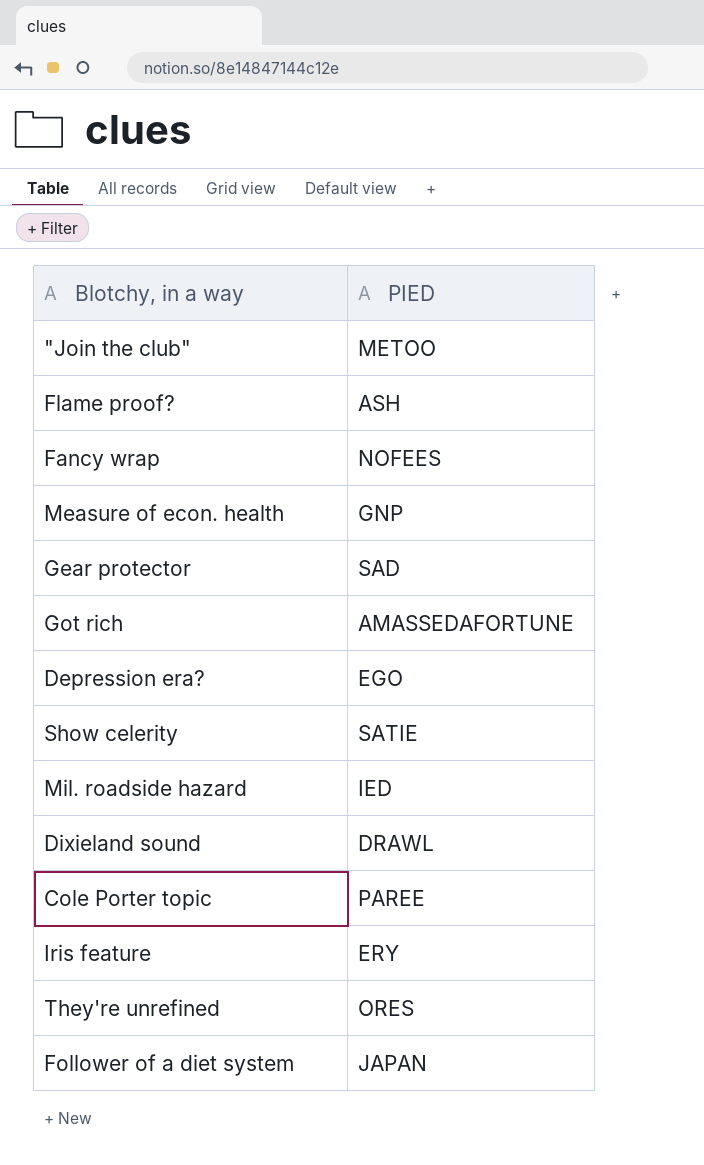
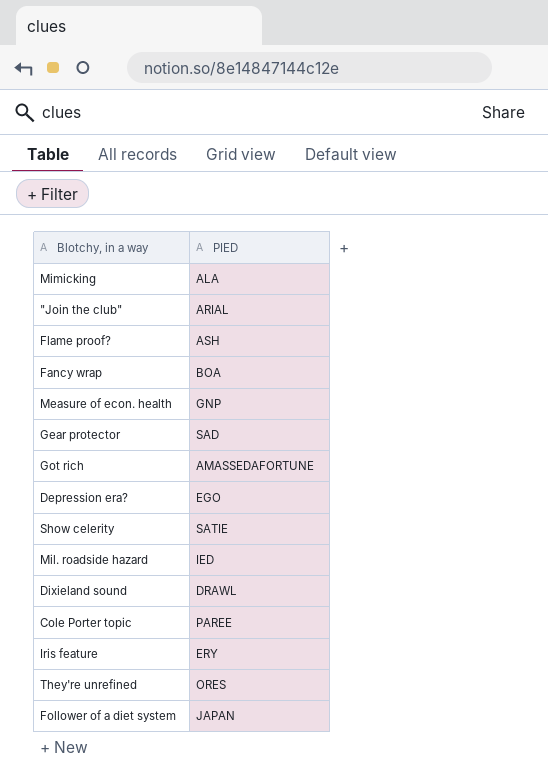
row Mimicking: none -> ALA
"Join the club" | PIED: METOO -> ARIAL
Fancy wrap | PIED: NOFEES -> BOA

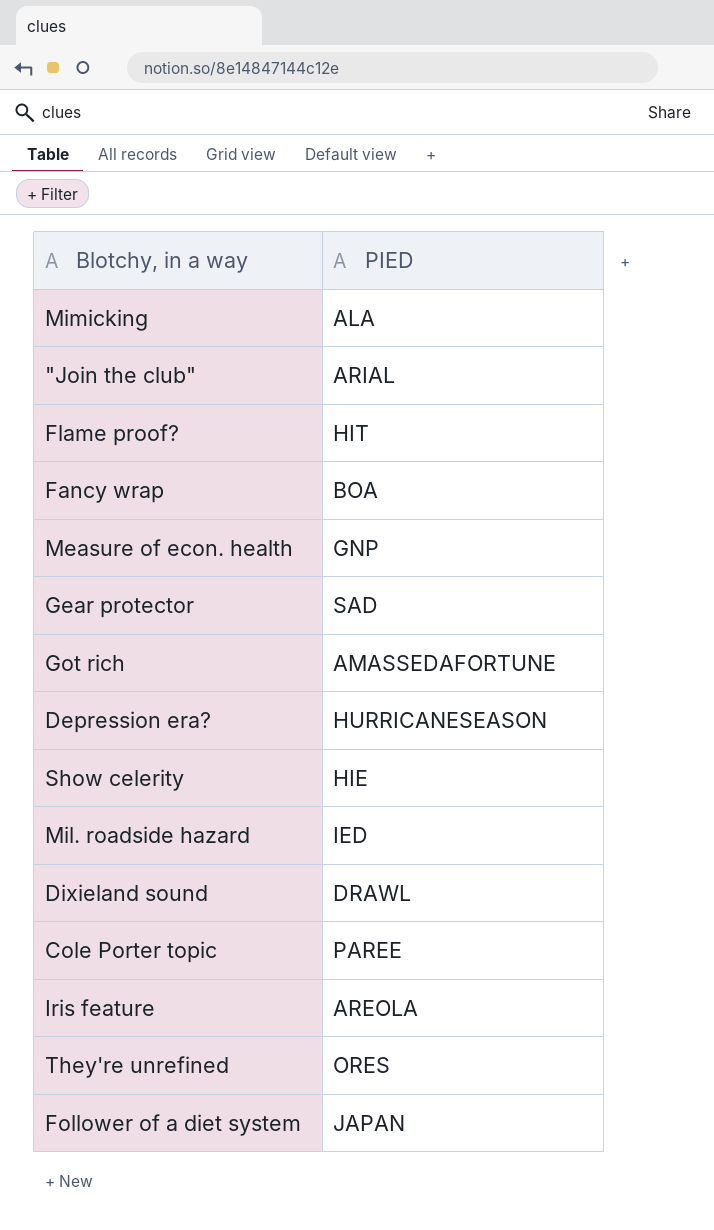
Flame proof? | PIED: ASH -> HIT
Depression era? | PIED: EGO -> HURRICANESEASON
Show celerity | PIED: SATIE -> HIE
Iris feature | PIED: ERY -> AREOLA

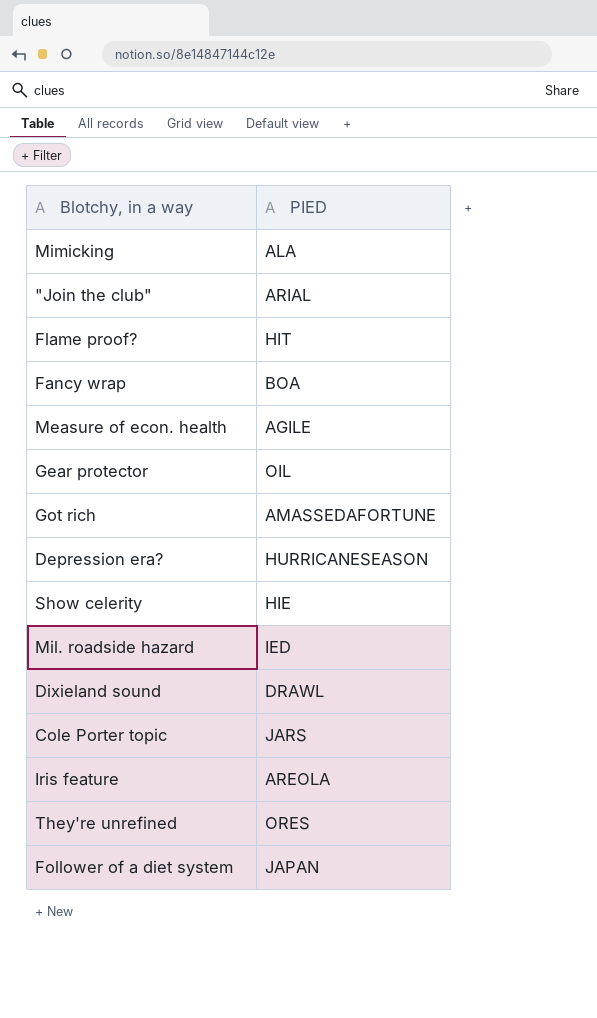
Measure of econ. health | PIED: GNP -> AGILE
Gear protector | PIED: SAD -> OIL
Cole Porter topic | PIED: PAREE -> JARS

